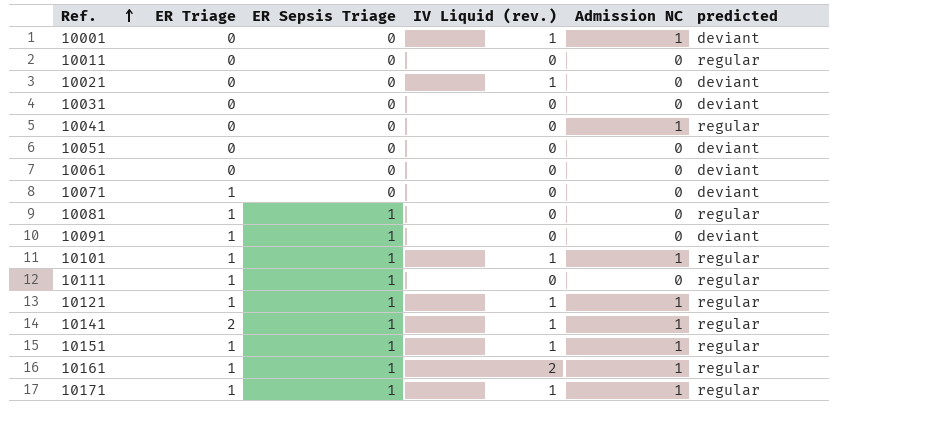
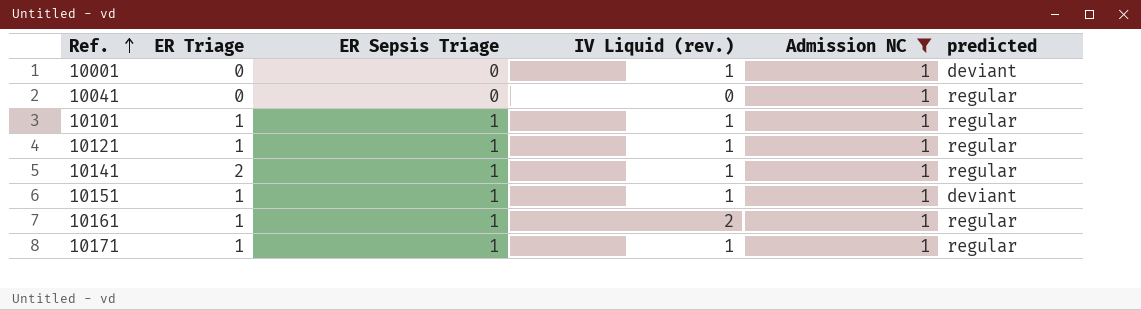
filter: none -> Admission NC = 1
10151 | predicted: regular -> deviant

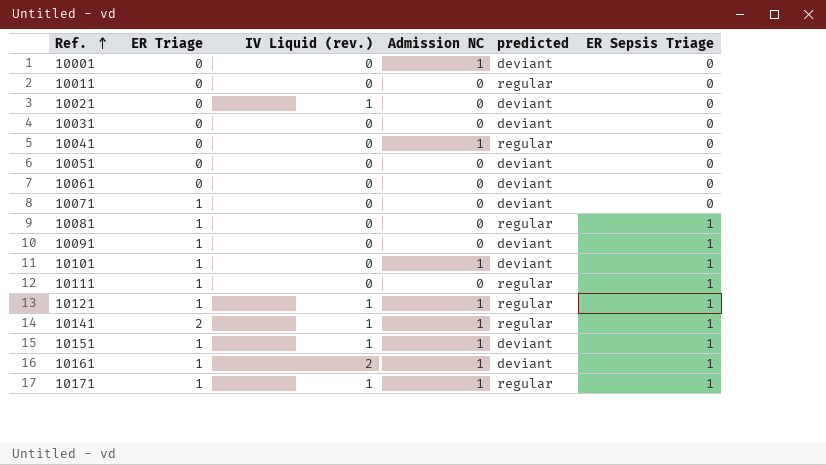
filter: Admission NC = 1 -> none
column ER Sepsis Triage | position: 3 -> 6
10001 | IV Liquid (rev.): 1 -> 0
10101 | IV Liquid (rev.): 1 -> 0
10101 | predicted: regular -> deviant
10161 | predicted: regular -> deviant

